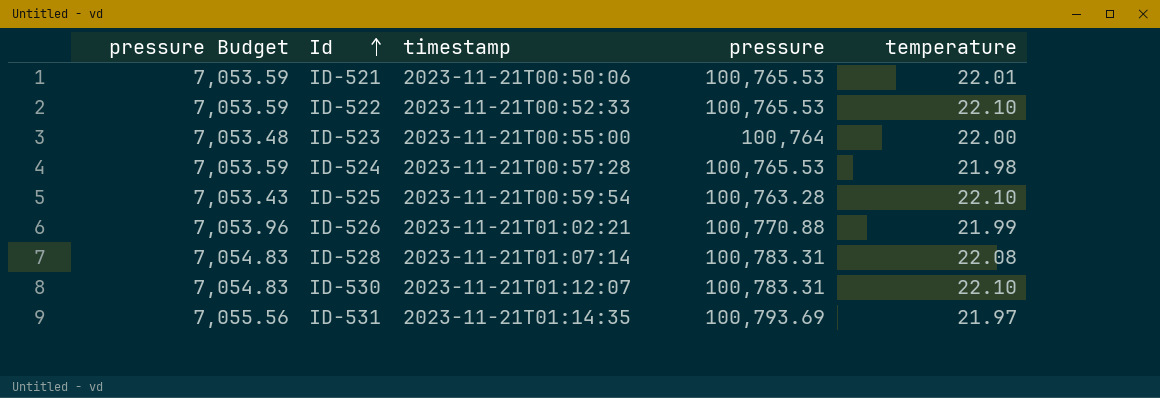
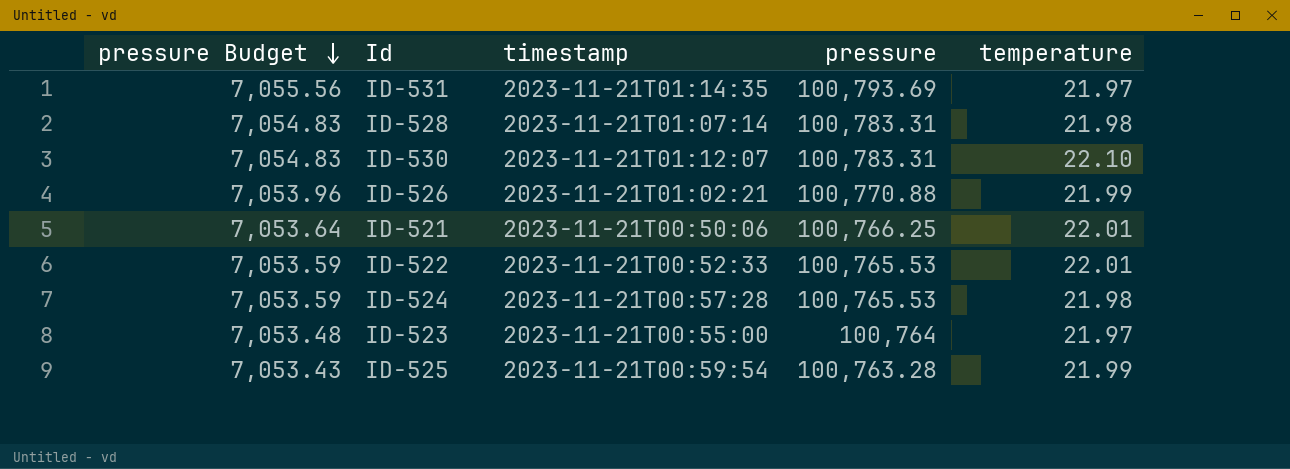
row order: Id ascending -> pressure Budget descending
ID-528 | temperature: 22.08 -> 21.98
ID-521 | pressure Budget: 7,053.59 -> 7,053.64
ID-521 | pressure: 100,765.53 -> 100,766.25
ID-522 | temperature: 22.10 -> 22.01
ID-523 | temperature: 22.00 -> 21.97
ID-525 | temperature: 22.10 -> 21.99

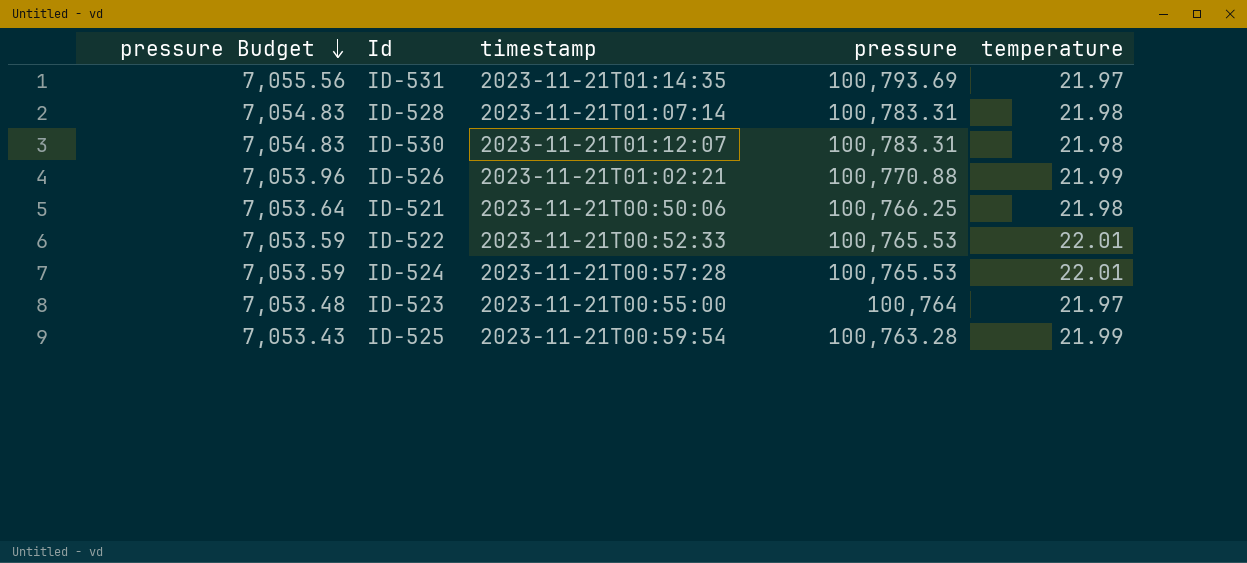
ID-530 | temperature: 22.10 -> 21.98
ID-521 | temperature: 22.01 -> 21.98
ID-524 | temperature: 21.98 -> 22.01

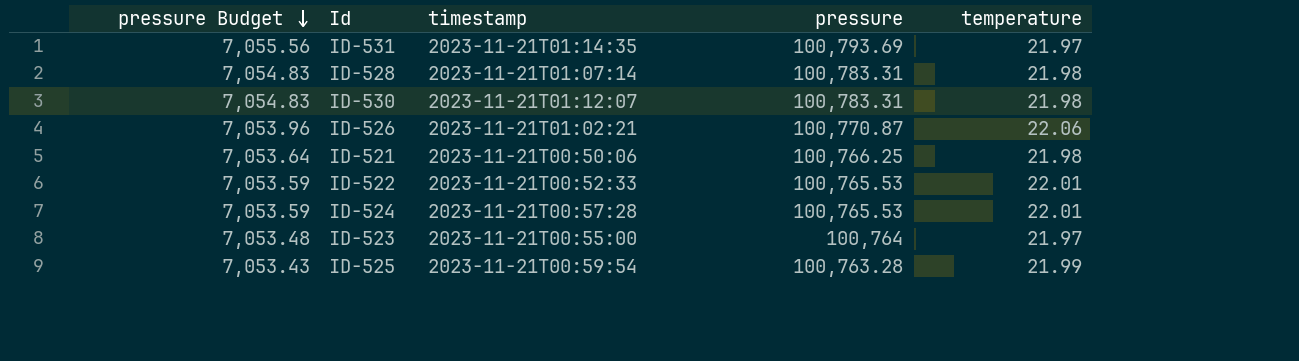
ID-526 | pressure: 100,770.88 -> 100,770.87
ID-526 | temperature: 21.99 -> 22.06

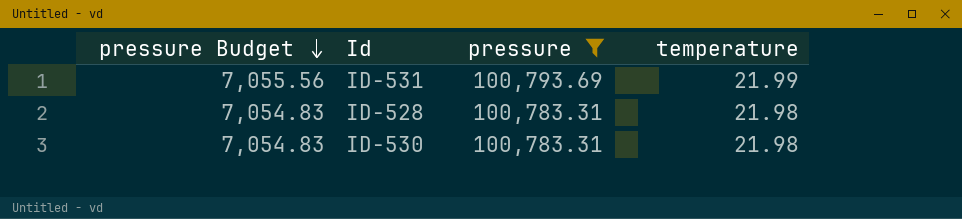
filter: none -> pressure >= 100,783.31
column timestamp | position: 3 -> none
ID-531 | temperature: 21.97 -> 21.99

